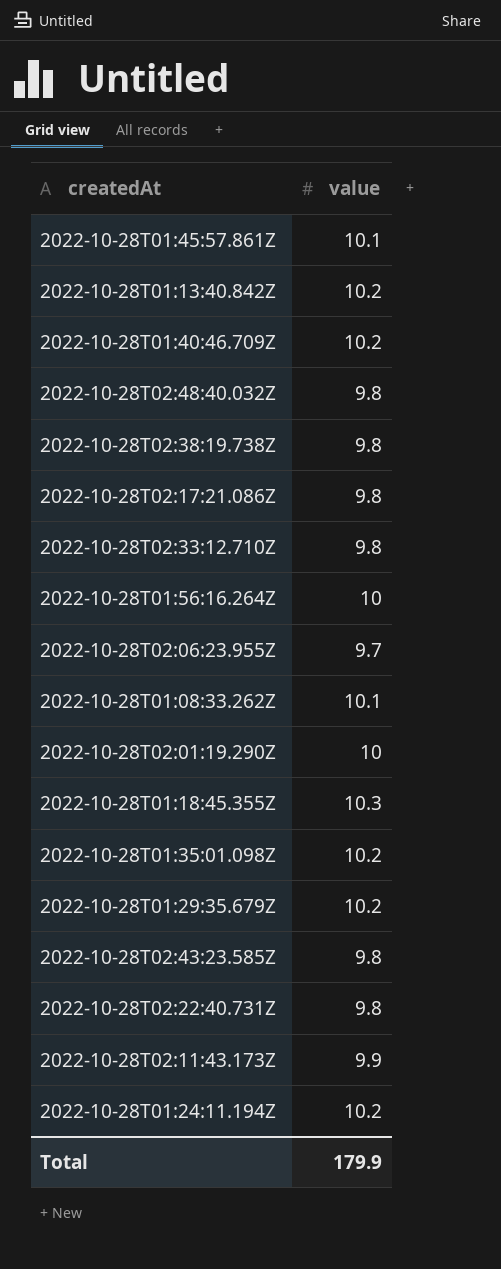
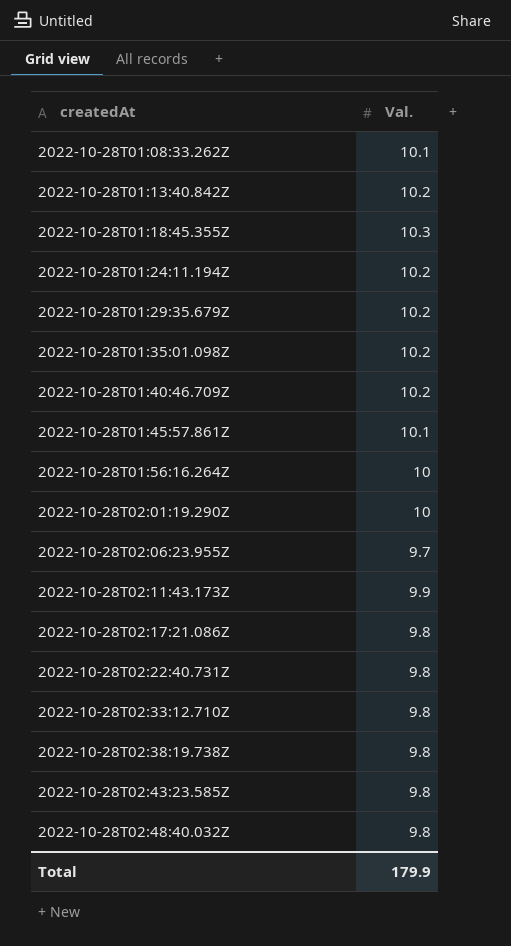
row order: none -> createdAt ascending
column name: value -> Val.

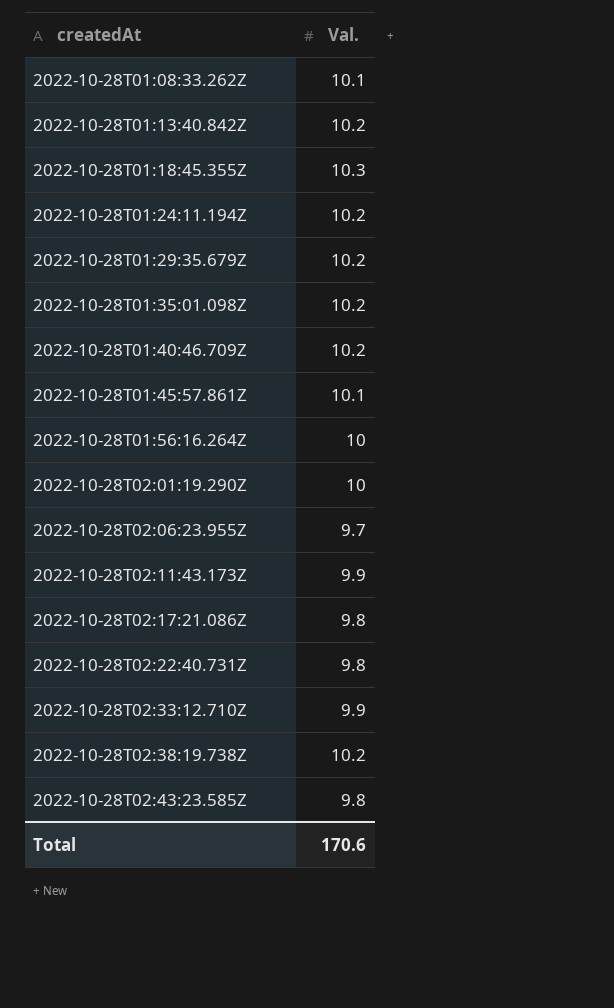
row 2022-10-28T02:48:40.032Z: 9.8 -> none
2022-10-28T02:33:12.710Z | Val.: 9.8 -> 9.9
2022-10-28T02:38:19.738Z | Val.: 9.8 -> 10.2
Total | Val.: 179.9 -> 170.6

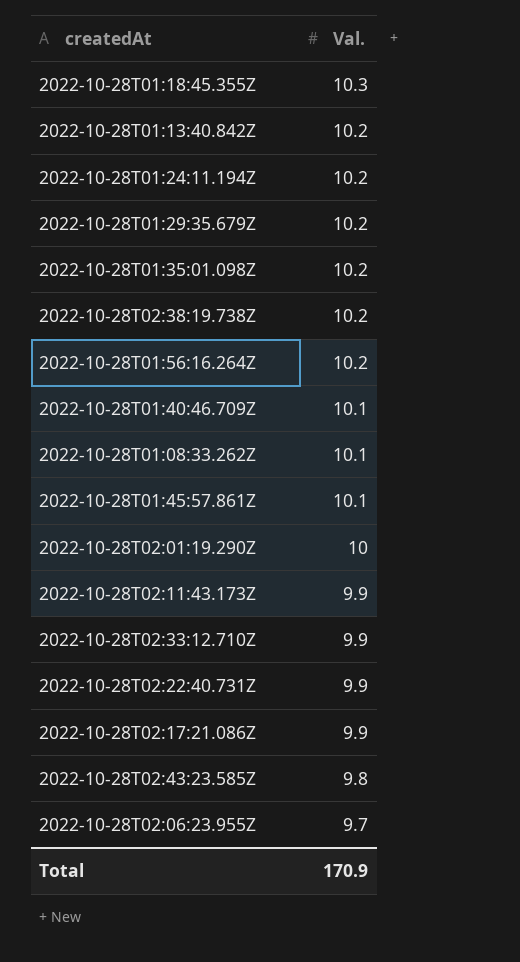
row order: createdAt ascending -> Val. descending
2022-10-28T01:56:16.264Z | Val.: 10 -> 10.2
2022-10-28T01:40:46.709Z | Val.: 10.2 -> 10.1
2022-10-28T02:22:40.731Z | Val.: 9.8 -> 9.9
2022-10-28T02:17:21.086Z | Val.: 9.8 -> 9.9
Total | Val.: 170.6 -> 170.9

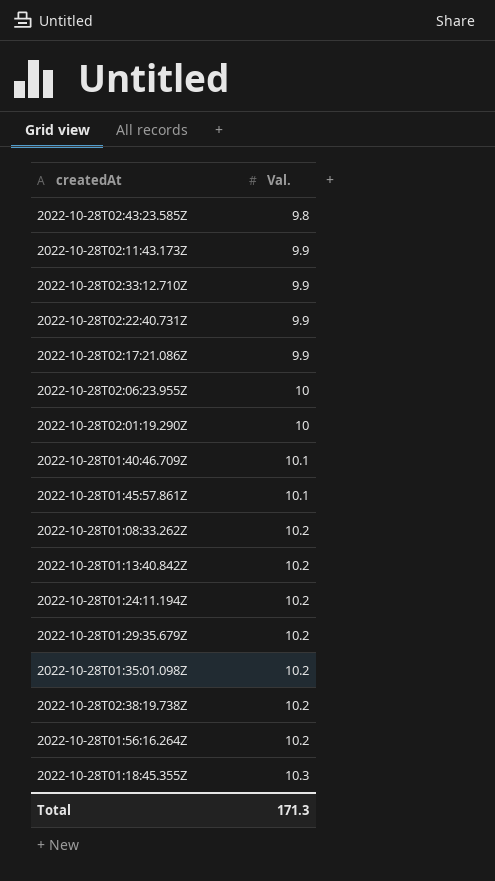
row order: Val. descending -> Val. ascending
2022-10-28T02:06:23.955Z | Val.: 9.7 -> 10
2022-10-28T01:08:33.262Z | Val.: 10.1 -> 10.2
Total | Val.: 170.9 -> 171.3

